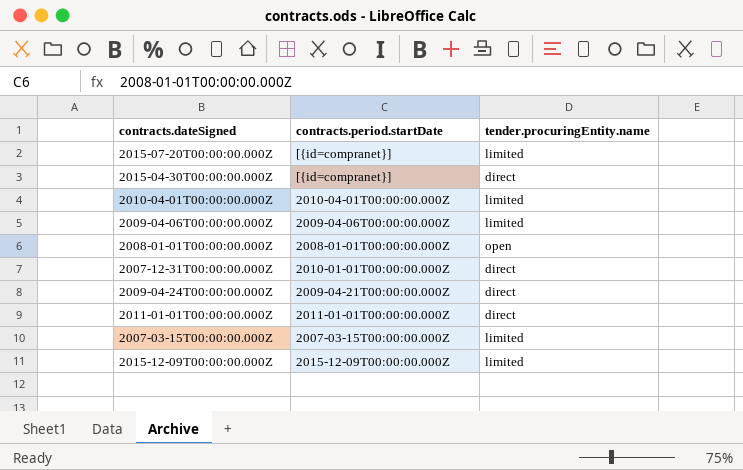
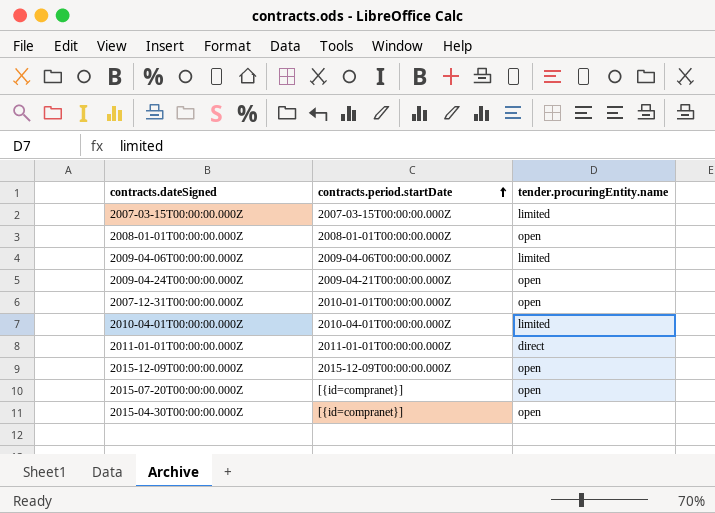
row order: none -> contracts.period.startDate ascending
2009-04-24T00:00:00.000Z | tender.procuringEntity.name: direct -> open
2007-12-31T00:00:00.000Z | tender.procuringEntity.name: direct -> open
2015-12-09T00:00:00.000Z | tender.procuringEntity.name: limited -> open
2015-07-20T00:00:00.000Z | tender.procuringEntity.name: limited -> open
2015-04-30T00:00:00.000Z | tender.procuringEntity.name: direct -> open

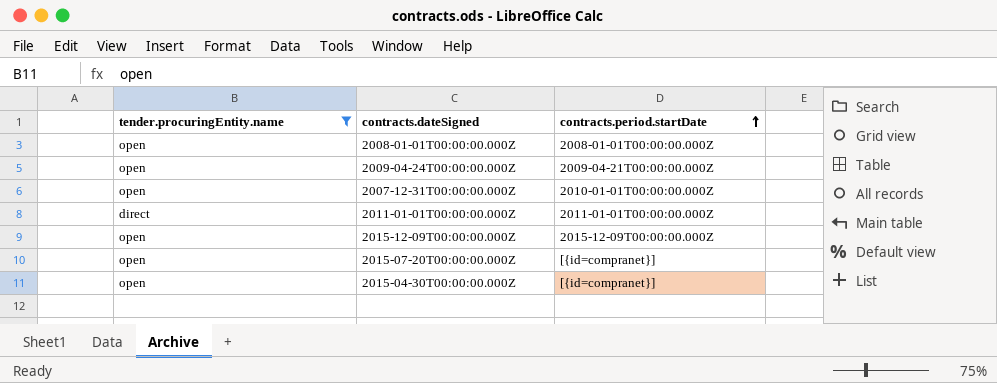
filter: none -> tender.procuringEntity.name != limited
column tender.procuringEntity.name | position: 3 -> 1

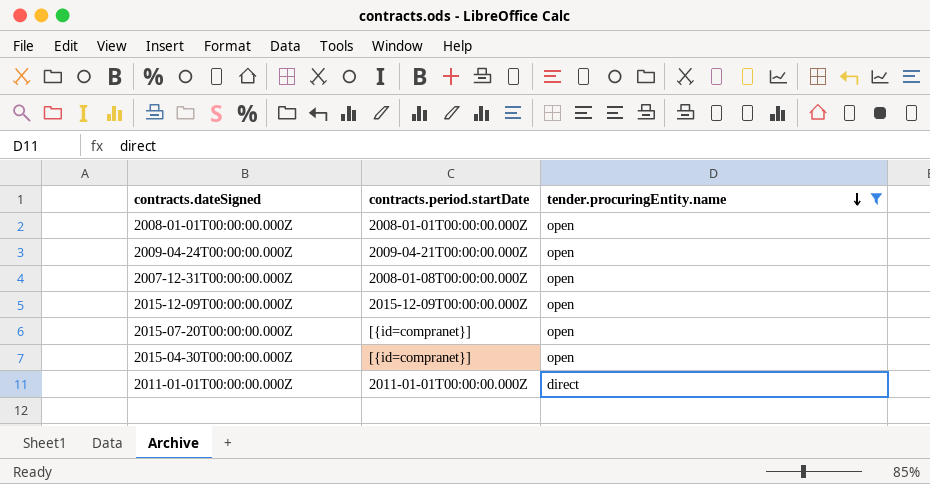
row order: contracts.period.startDate ascending -> tender.procuringEntity.name descending
column tender.procuringEntity.name | position: 1 -> 3
2007-12-31T00:00:00.000Z | contracts.period.startDate: 2010-01-01T00:00:00.000Z -> 2008-01-08T00:00:00.000Z

